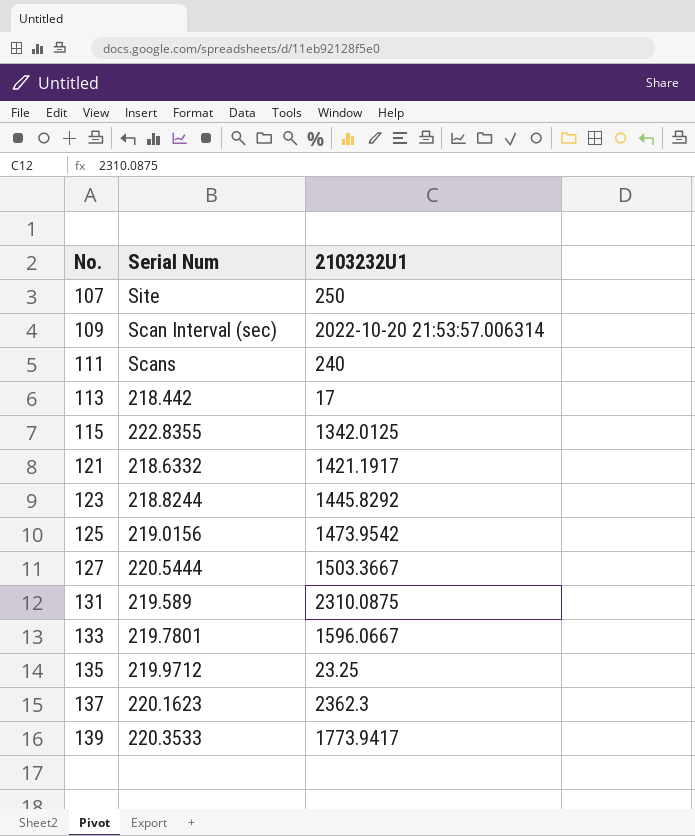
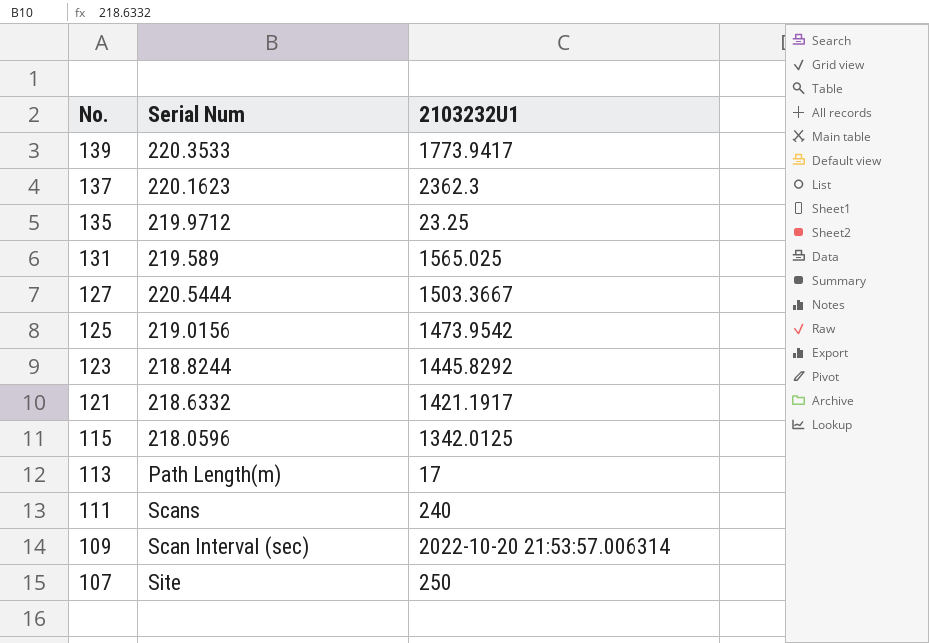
row order: No. ascending -> No. descending
row 133: 219.7801 | 1596.0667 -> none
131 | 2103232U1: 2310.0875 -> 1565.025
115 | Serial Num: 222.8355 -> 218.0596
113 | Serial Num: 218.442 -> Path Length(m)

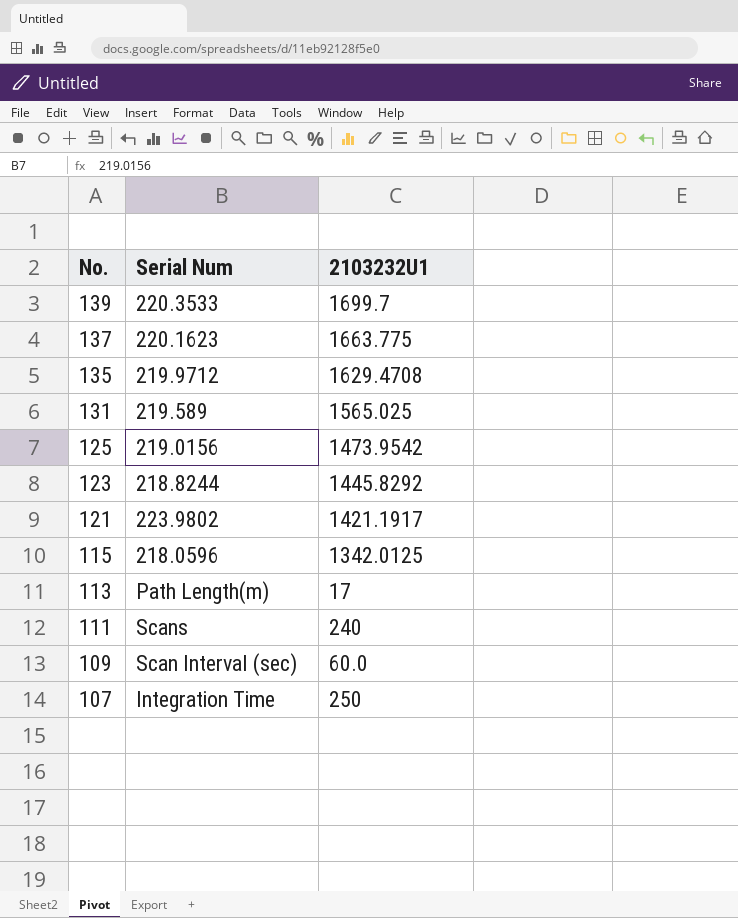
row 127: 220.5444 | 1503.3667 -> none
139 | 2103232U1: 1773.9417 -> 1699.7
137 | 2103232U1: 2362.3 -> 1663.775
135 | 2103232U1: 23.25 -> 1629.4708
121 | Serial Num: 218.6332 -> 223.9802
109 | 2103232U1: 2022-10-20 21:53:57.006314 -> 60.0
107 | Serial Num: Site -> Integration Time

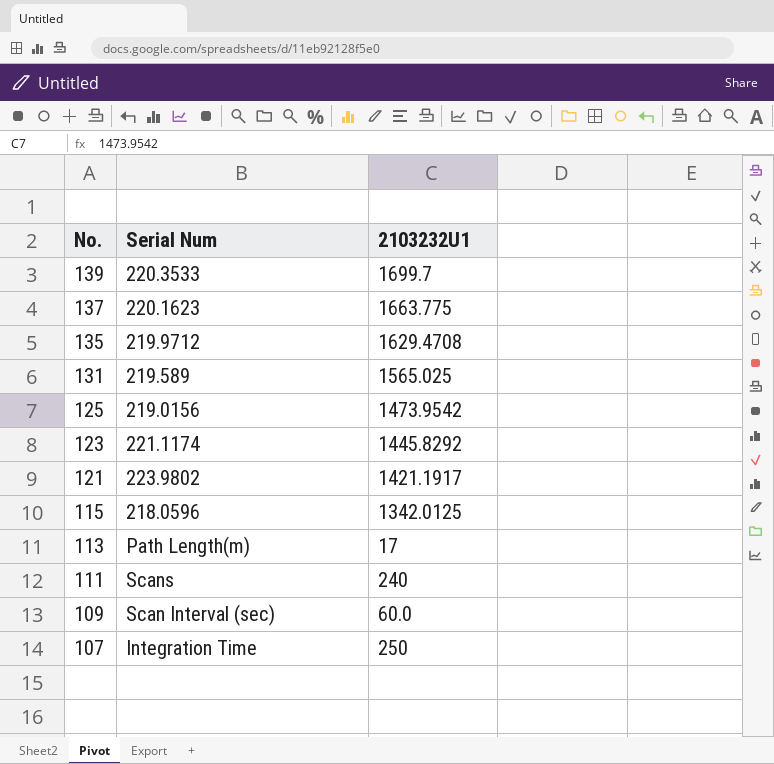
123 | Serial Num: 218.8244 -> 221.1174

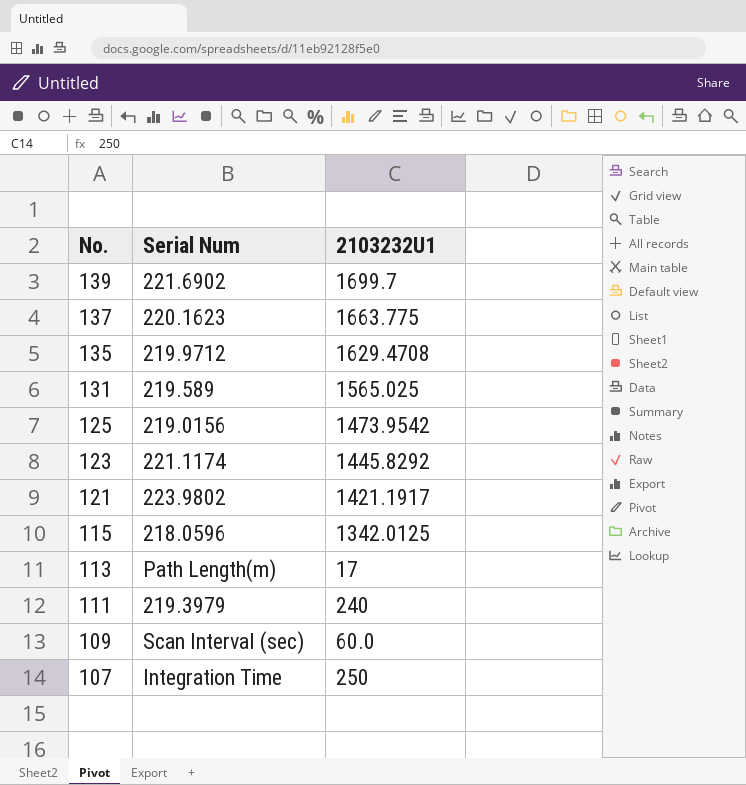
139 | Serial Num: 220.3533 -> 221.6902
111 | Serial Num: Scans -> 219.3979

